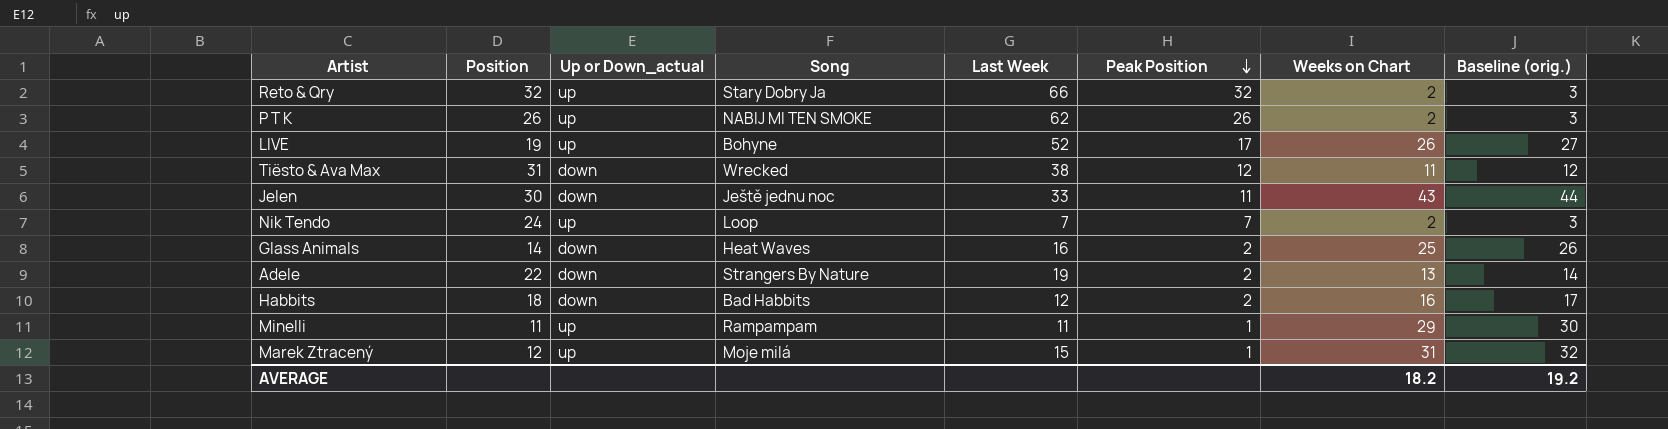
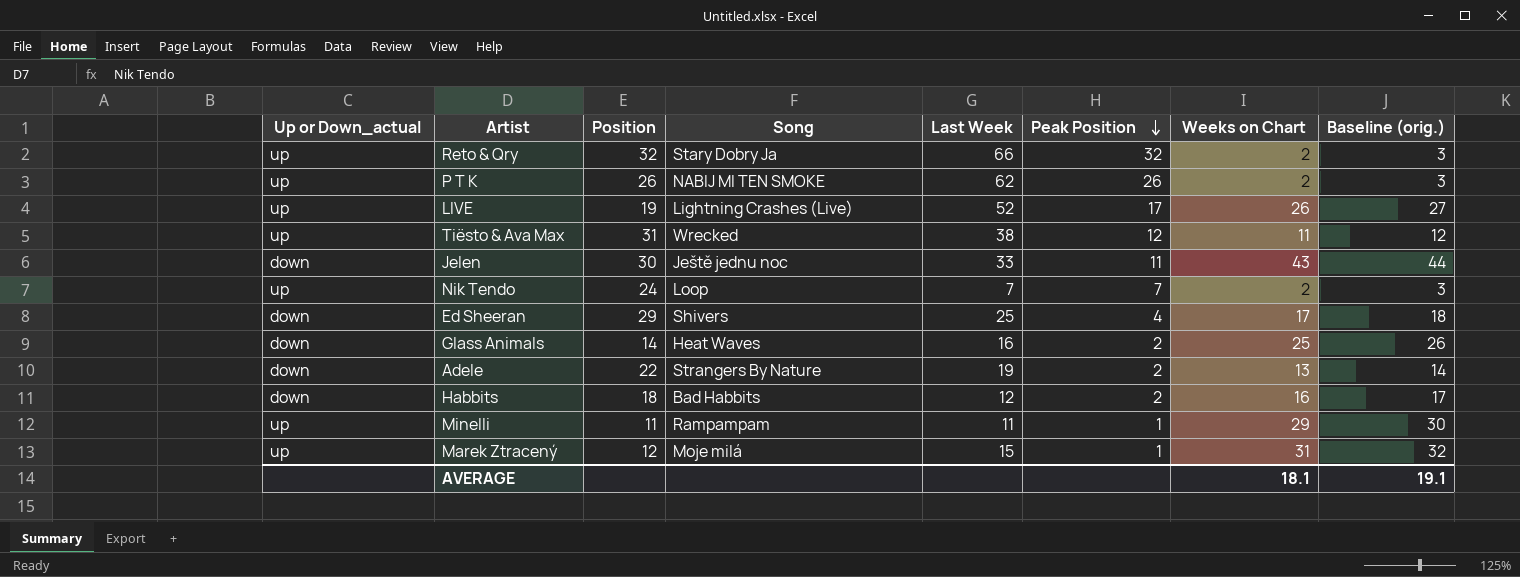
column Up or Down_actual | position: 3 -> 1
LIVE | Song: Bohyne -> Lightning Crashes (Live)
Tiësto & Ava Max | Up or Down_actual: down -> up
row Ed Sheeran: none -> down | 29 | Shivers | 25 | 4 | 17 | 18
AVERAGE | Weeks on Chart: 18.2 -> 18.1
AVERAGE | Baseline (orig.): 19.2 -> 19.1

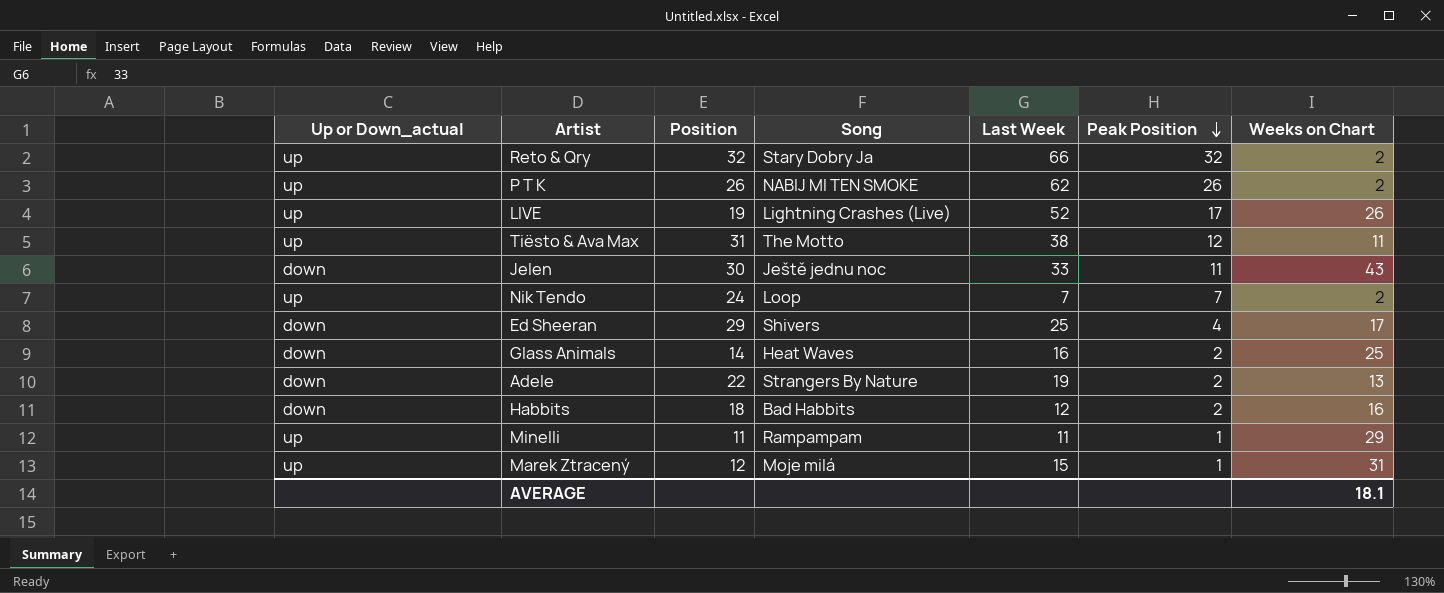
column Baseline (orig.) | formula: [Weeks on Chart] + 1 -> none
Tiësto & Ava Max | Song: Wrecked -> The Motto

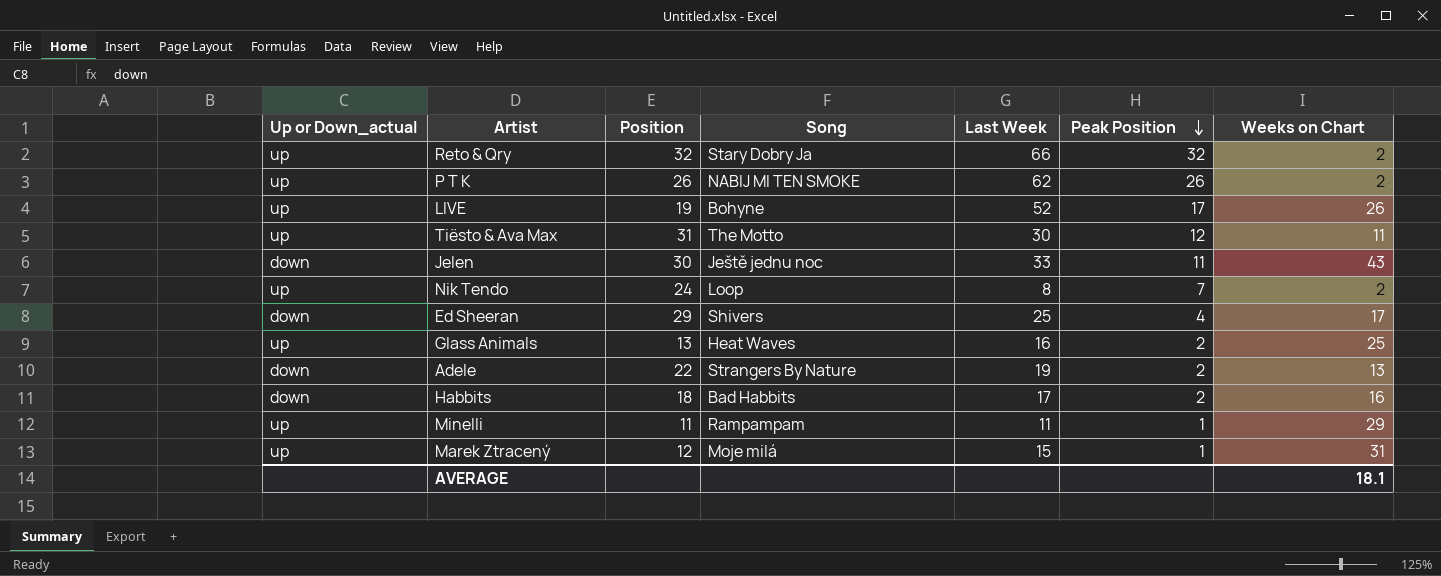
LIVE | Song: Lightning Crashes (Live) -> Bohyne
Tiësto & Ava Max | Last Week: 38 -> 30
Nik Tendo | Last Week: 7 -> 8
Glass Animals | Up or Down_actual: down -> up
Glass Animals | Position: 14 -> 13
Habbits | Last Week: 12 -> 17

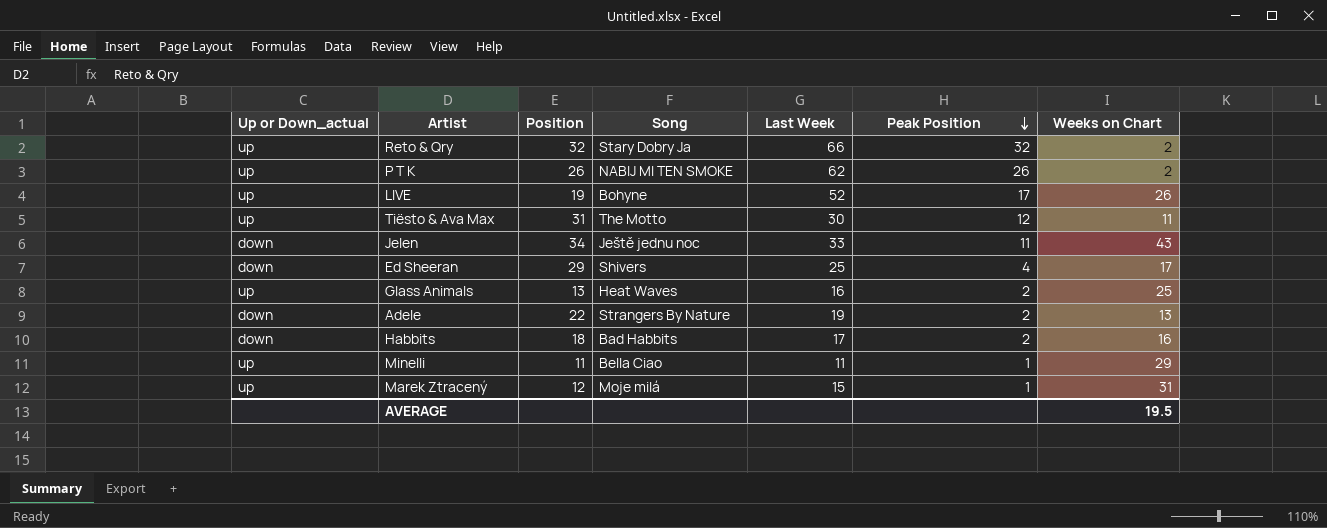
row Nik Tendo: up | 24 | Loop | 8 | 7 | 2 -> none
Jelen | Position: 30 -> 34
Minelli | Song: Rampampam -> Bella Ciao
AVERAGE | Weeks on Chart: 18.1 -> 19.5

